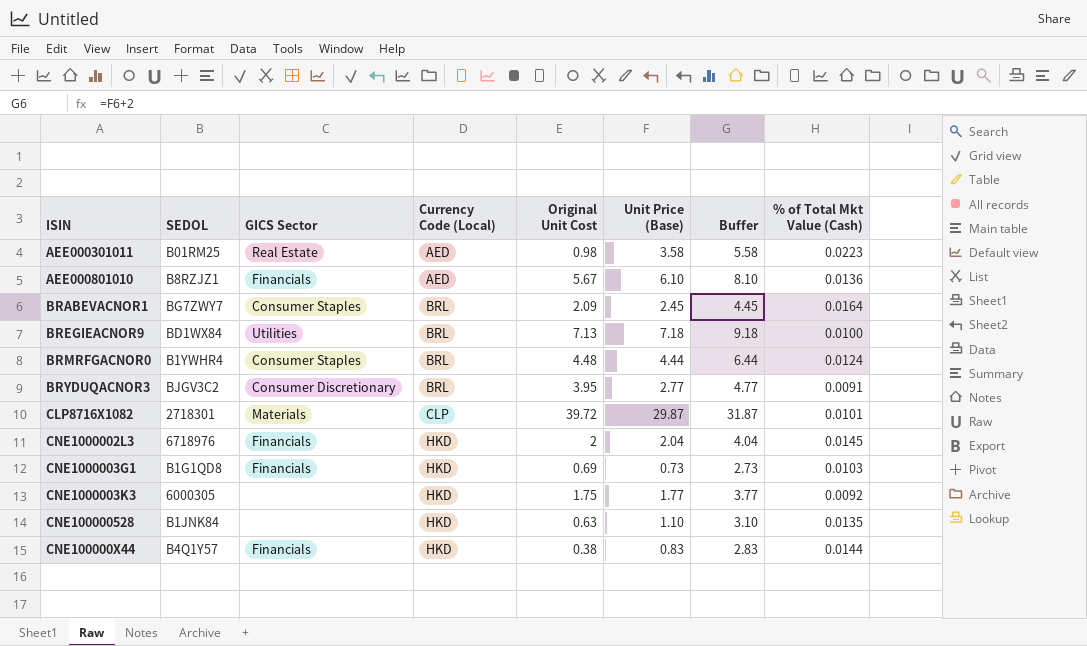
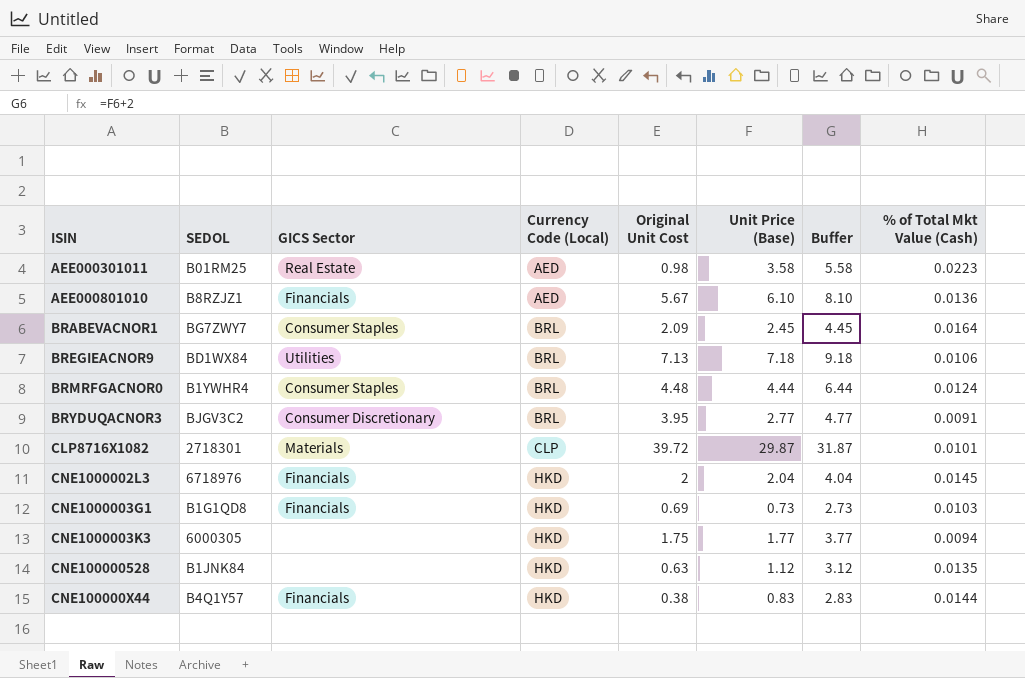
BREGIEACNOR9 | % of Total Mkt Value (Cash): 0.0100 -> 0.0106
CNE1000003K3 | % of Total Mkt Value (Cash): 0.0092 -> 0.0094
CNE100000528 | Unit Price (Base): 1.10 -> 1.12
CNE100000528 | Buffer: 3.10 -> 3.12

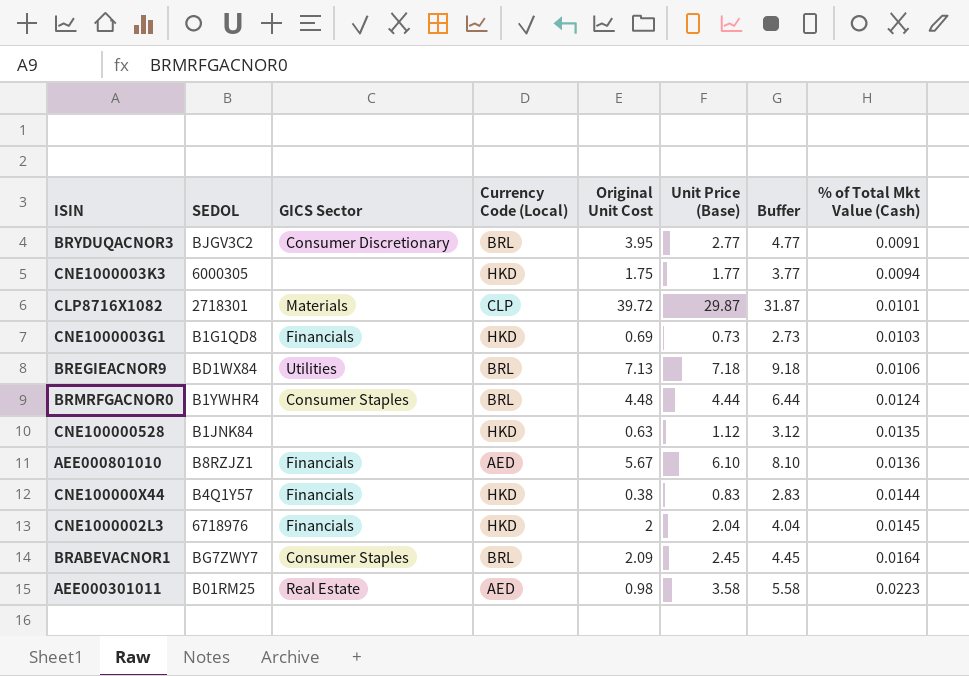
row order: Currency Code (Local) ascending -> % of Total Mkt Value (Cash) ascending

